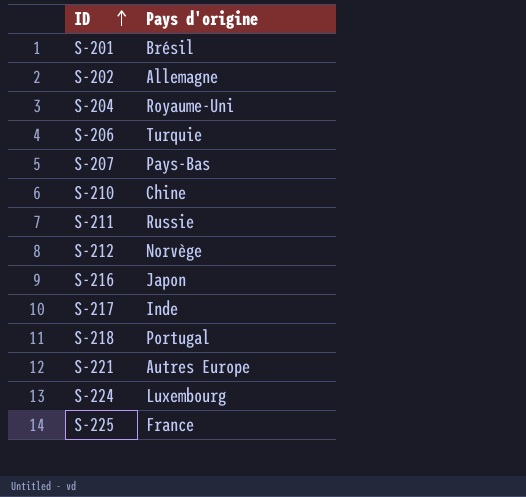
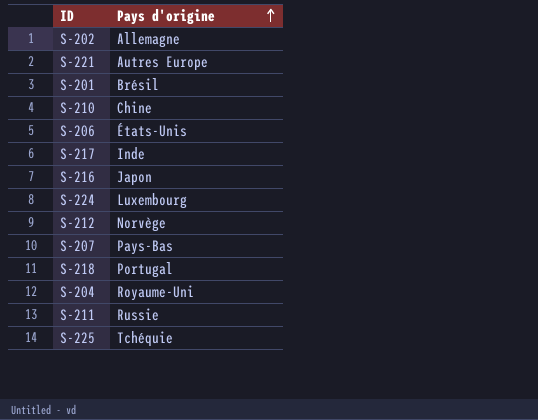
row order: ID ascending -> Pays d'origine ascending
S-206 | Pays d'origine: Turquie -> États-Unis
S-225 | Pays d'origine: France -> Tchéquie

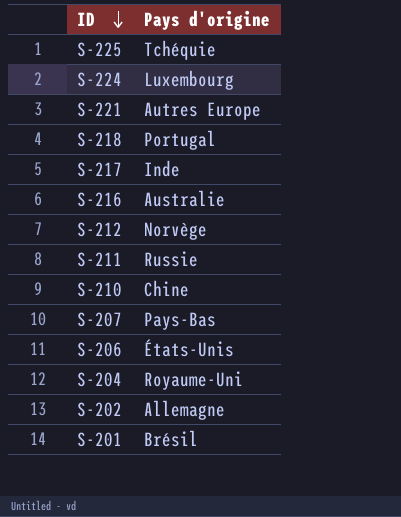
row order: Pays d'origine ascending -> ID descending
S-216 | Pays d'origine: Japon -> Australie

